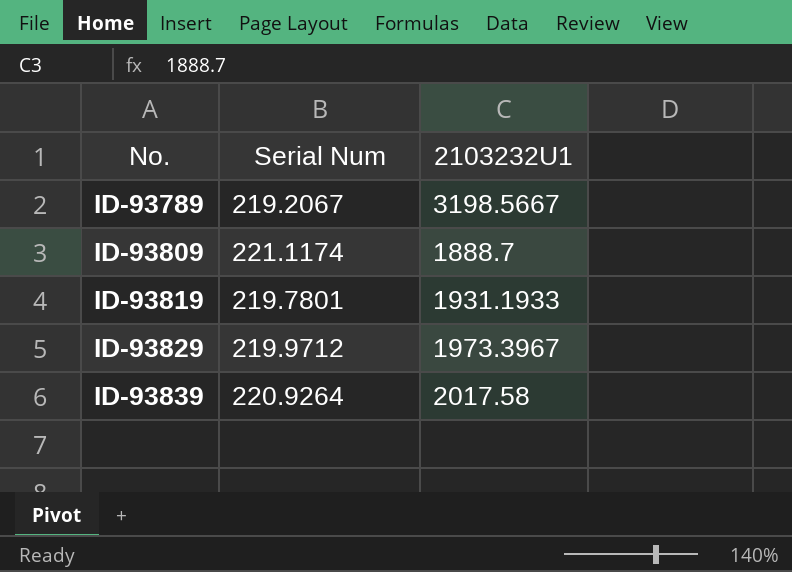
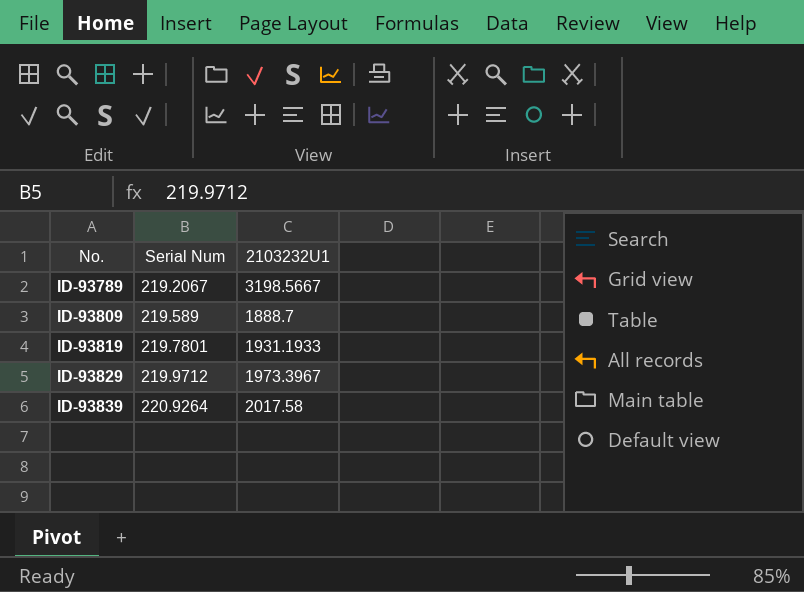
ID-93809 | Serial Num: 221.1174 -> 219.589

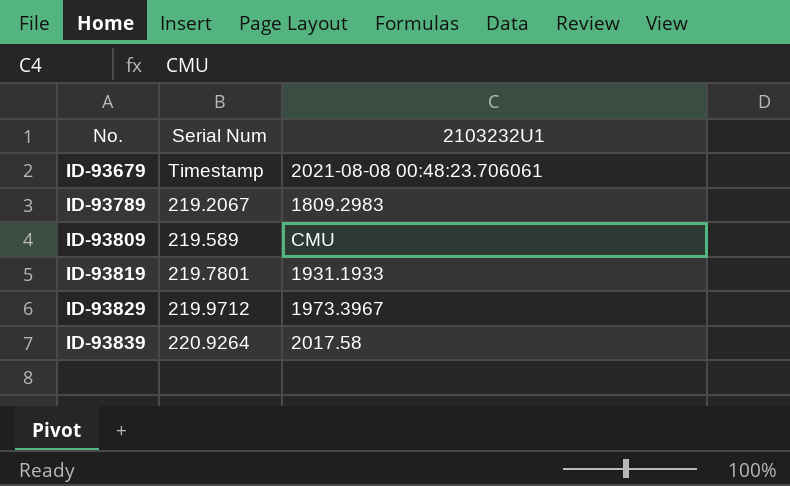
row ID-93679: none -> Timestamp | 2021-08-08 00:48:23.706061
ID-93789 | 2103232U1: 3198.5667 -> 1809.2983
ID-93809 | 2103232U1: 1888.7 -> CMU

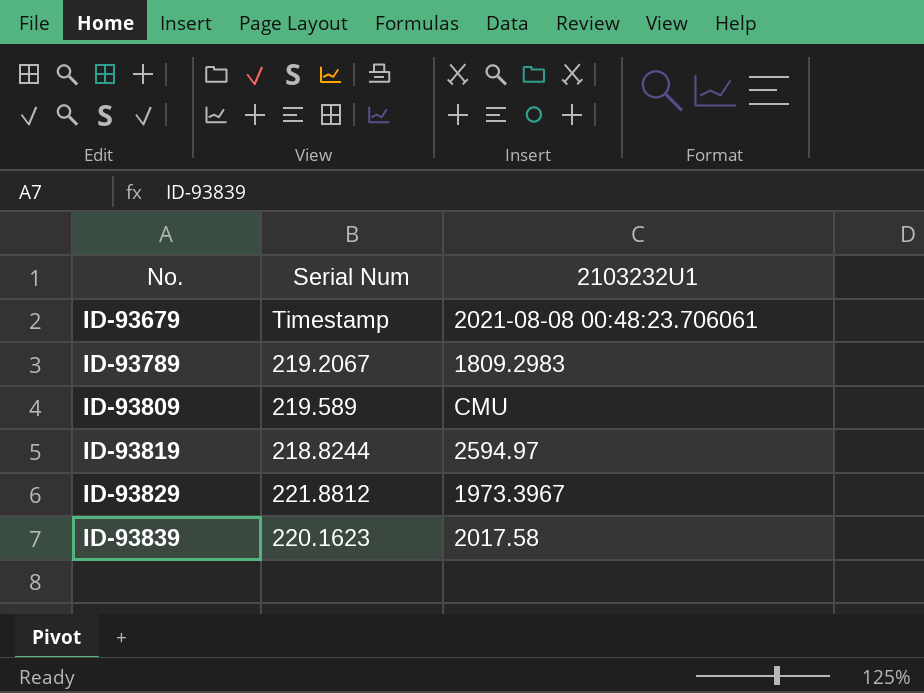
ID-93819 | Serial Num: 219.7801 -> 218.8244
ID-93819 | 2103232U1: 1931.1933 -> 2594.97
ID-93829 | Serial Num: 219.9712 -> 221.8812
ID-93839 | Serial Num: 220.9264 -> 220.1623

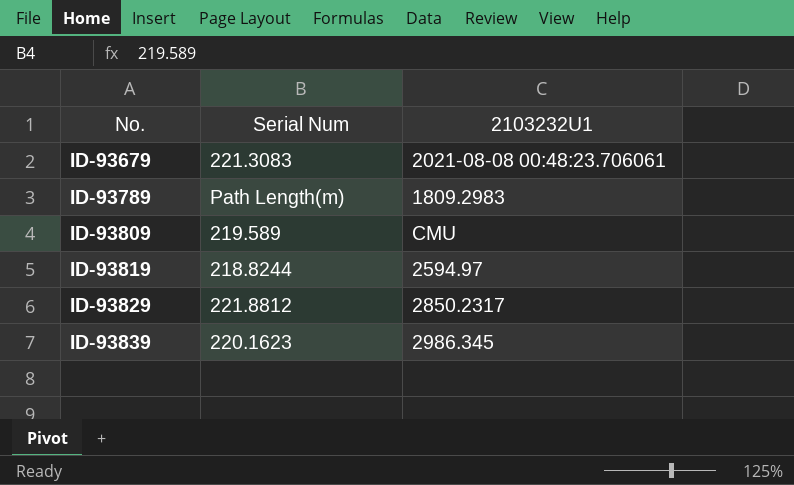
ID-93679 | Serial Num: Timestamp -> 221.3083
ID-93789 | Serial Num: 219.2067 -> Path Length(m)
ID-93829 | 2103232U1: 1973.3967 -> 2850.2317
ID-93839 | 2103232U1: 2017.58 -> 2986.345

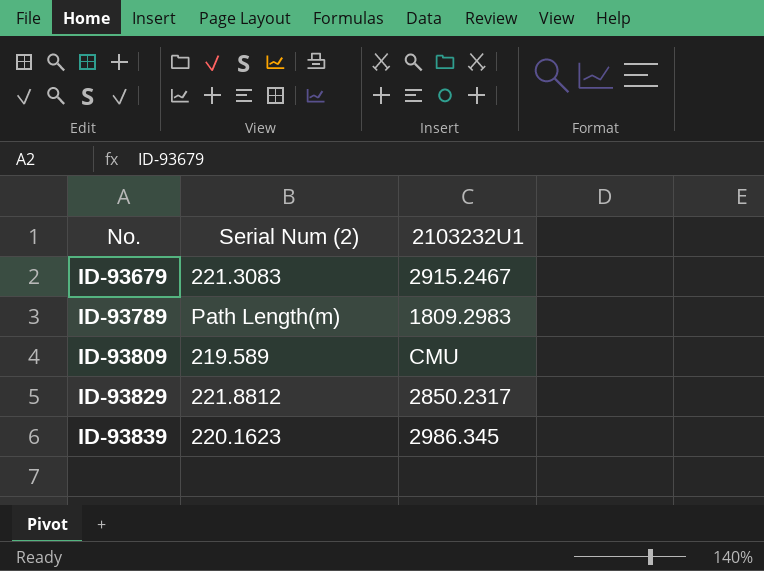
column name: Serial Num -> Serial Num (2)
row ID-93819: 218.8244 | 2594.97 -> none
ID-93679 | 2103232U1: 2021-08-08 00:48:23.706061 -> 2915.2467

